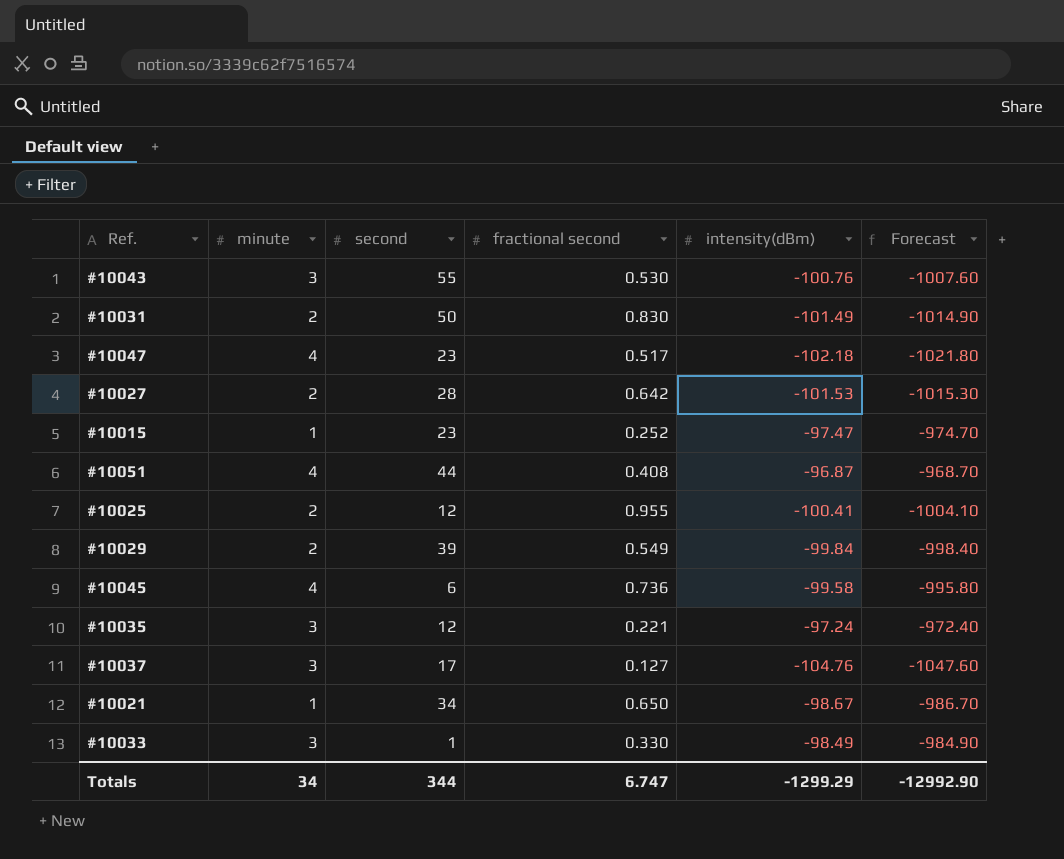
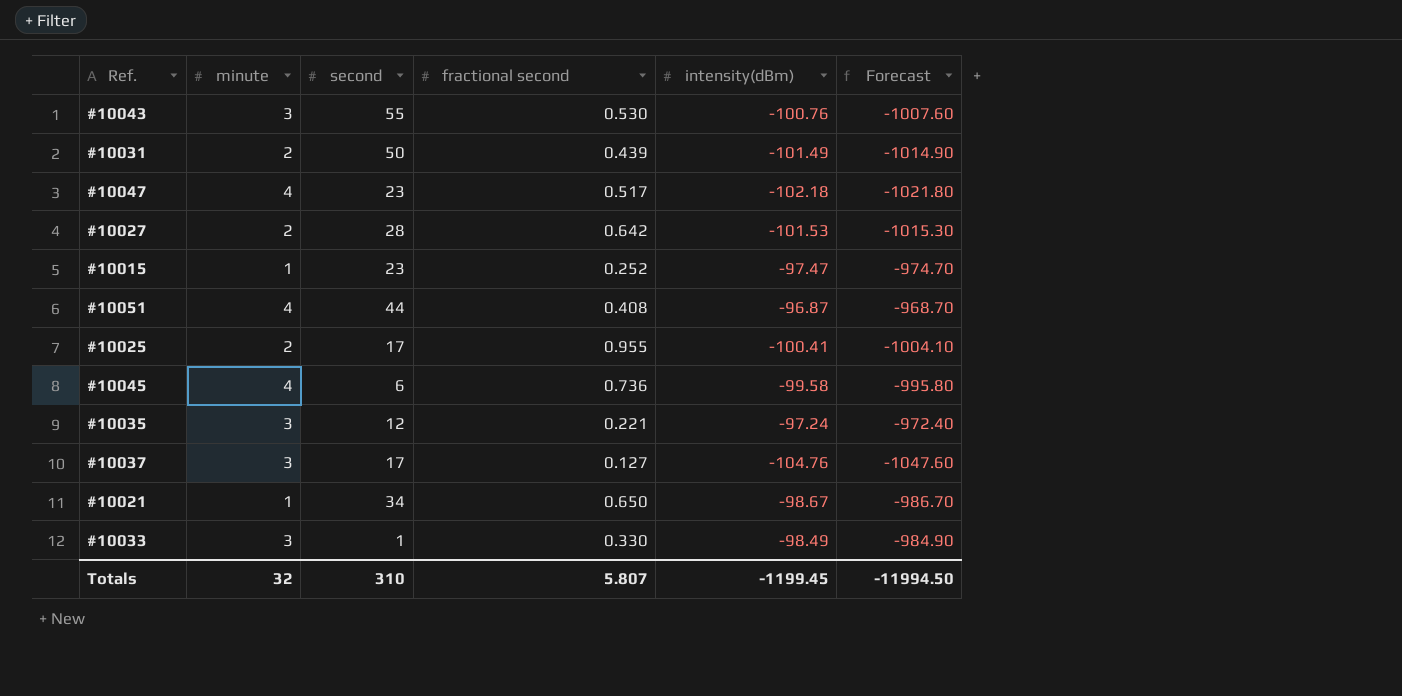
row #10029: 2 | 39 | 0.549 | -99.84 | -998.40 -> none
#10031 | fractional second: 0.830 -> 0.439
#10025 | second: 12 -> 17
Totals | minute: 34 -> 32
Totals | second: 344 -> 310
Totals | fractional second: 6.747 -> 5.807
Totals | intensity(dBm): -1299.29 -> -1199.45
Totals | Forecast: -12992.90 -> -11994.50

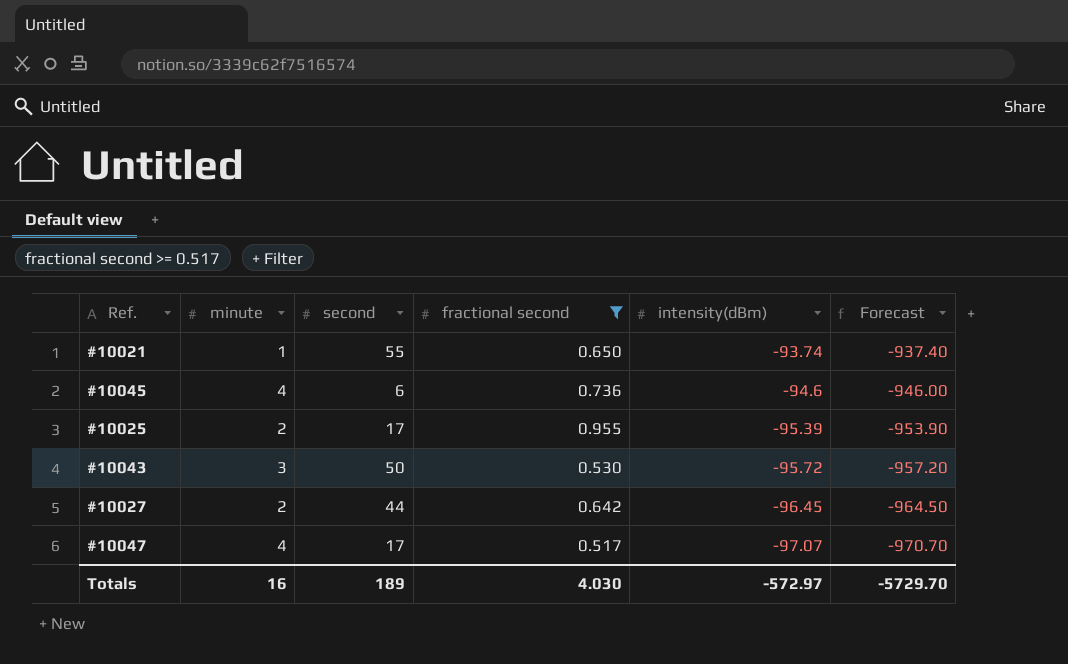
filter: none -> fractional second >= 0.517
row order: none -> intensity(dBm) descending
#10021 | second: 34 -> 55
#10021 | intensity(dBm): -98.67 -> -93.74
#10021 | Forecast: -986.70 -> -937.40
#10045 | intensity(dBm): -99.58 -> -94.6
#10045 | Forecast: -995.80 -> -946.00
#10025 | intensity(dBm): -100.41 -> -95.39
#10025 | Forecast: -1004.10 -> -953.90
#10043 | second: 55 -> 50
#10043 | intensity(dBm): -100.76 -> -95.72
#10043 | Forecast: -1007.60 -> -957.20
#10027 | second: 28 -> 44
#10027 | intensity(dBm): -101.53 -> -96.45
#10027 | Forecast: -1015.30 -> -964.50
#10047 | second: 23 -> 17
#10047 | intensity(dBm): -102.18 -> -97.07
#10047 | Forecast: -1021.80 -> -970.70
Totals | minute: 32 -> 16
Totals | second: 310 -> 189
Totals | fractional second: 5.807 -> 4.030
Totals | intensity(dBm): -1199.45 -> -572.97
Totals | Forecast: -11994.50 -> -5729.70

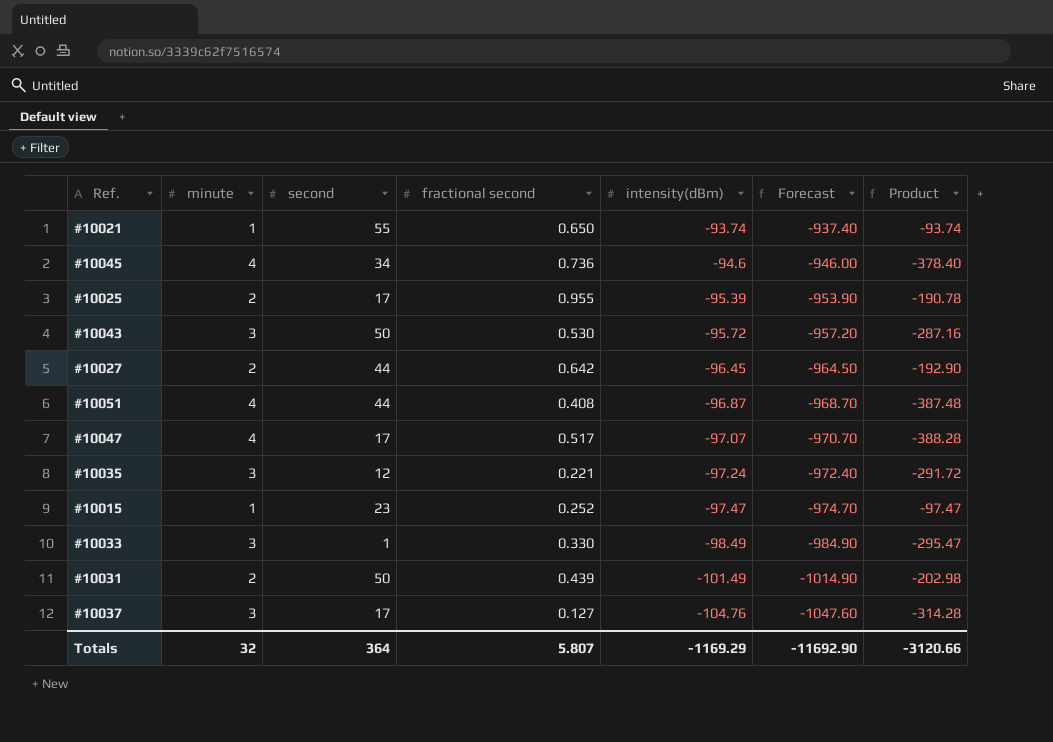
filter: fractional second >= 0.517 -> none
column Product | formula: none -> [minute] * [intensity(dBm)]
#10045 | second: 6 -> 34
Totals | minute: 16 -> 32
Totals | second: 189 -> 364
Totals | fractional second: 4.030 -> 5.807
Totals | intensity(dBm): -572.97 -> -1169.29
Totals | Forecast: -5729.70 -> -11692.90

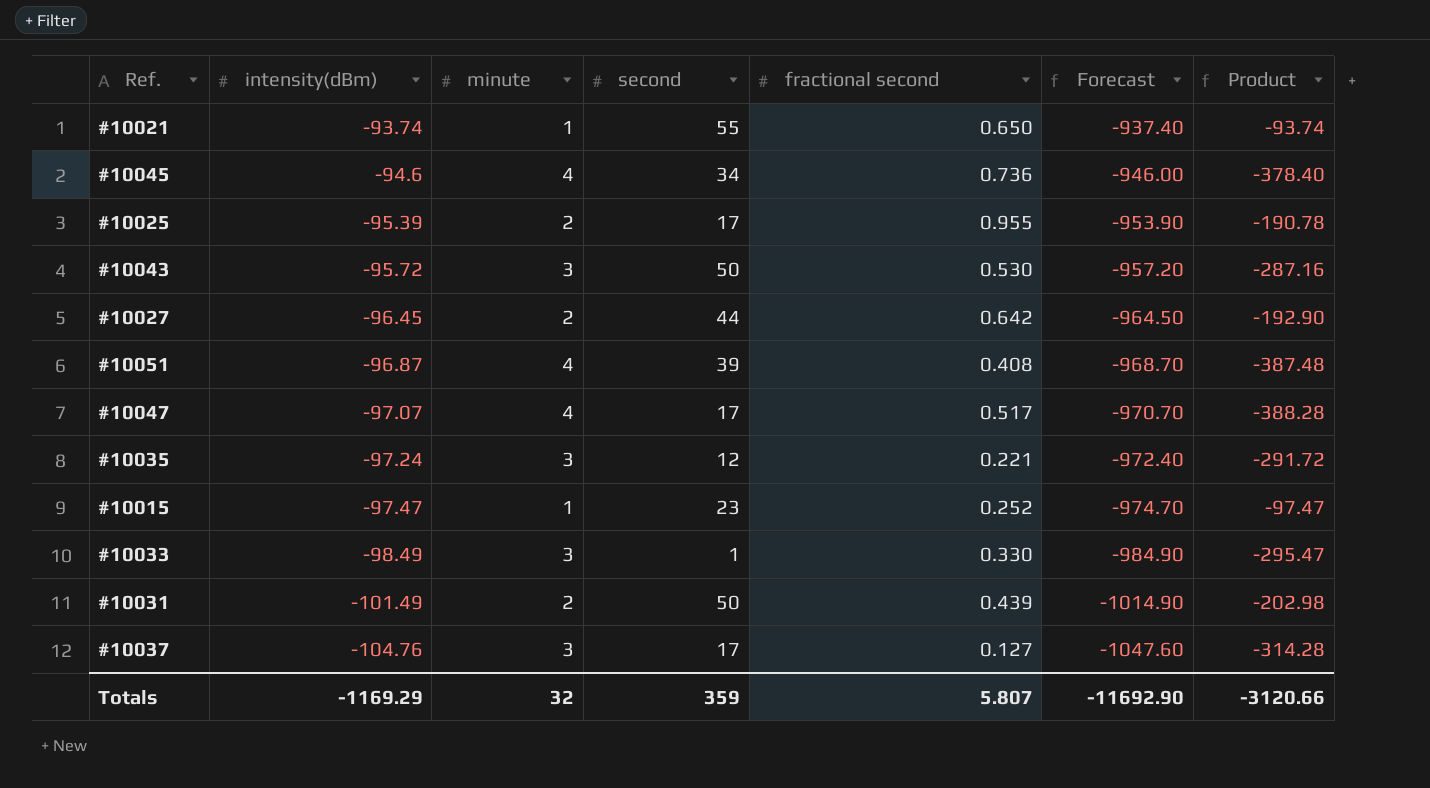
column intensity(dBm) | position: 5 -> 2
#10051 | second: 44 -> 39
Totals | second: 364 -> 359

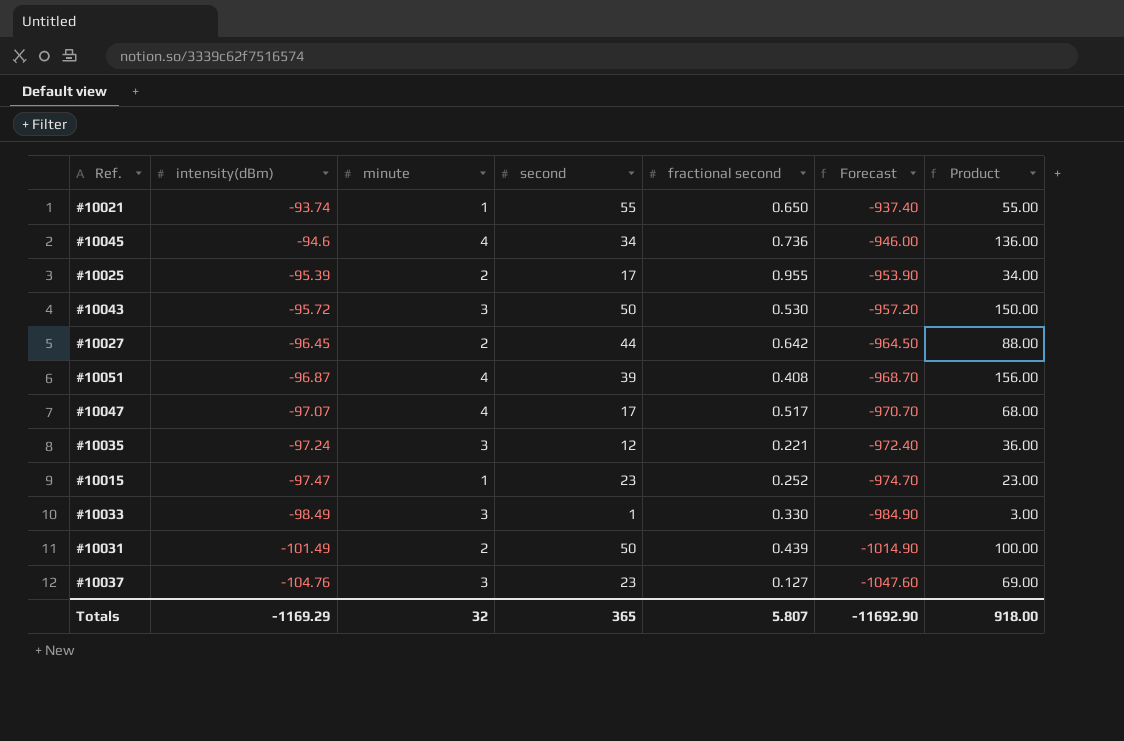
column Product | formula: [intensity(dBm)] * [minute] -> [minute] * [second]
#10037 | second: 17 -> 23
Totals | second: 359 -> 365
Totals | Product: -3120.66 -> 918.00

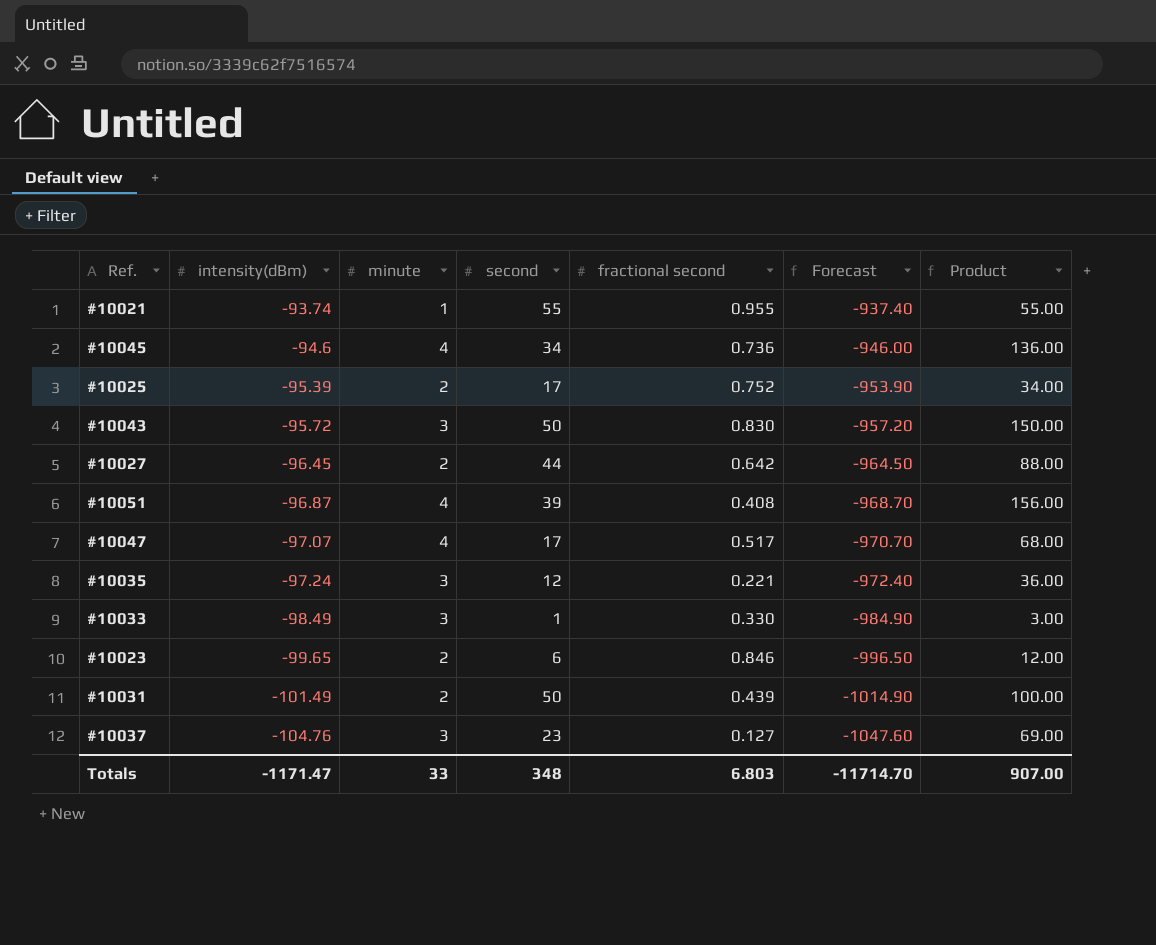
row #10015: -97.47 | 1 | 23 | 0.252 | -974.70 | 23.00 -> none
#10021 | fractional second: 0.650 -> 0.955
#10025 | fractional second: 0.955 -> 0.752
#10043 | fractional second: 0.530 -> 0.830
row #10023: none -> -99.65 | 2 | 6 | 0.846 | -996.50 | 12.00
Totals | intensity(dBm): -1169.29 -> -1171.47
Totals | minute: 32 -> 33
Totals | second: 365 -> 348
Totals | fractional second: 5.807 -> 6.803
Totals | Forecast: -11692.90 -> -11714.70
Totals | Product: 918.00 -> 907.00

